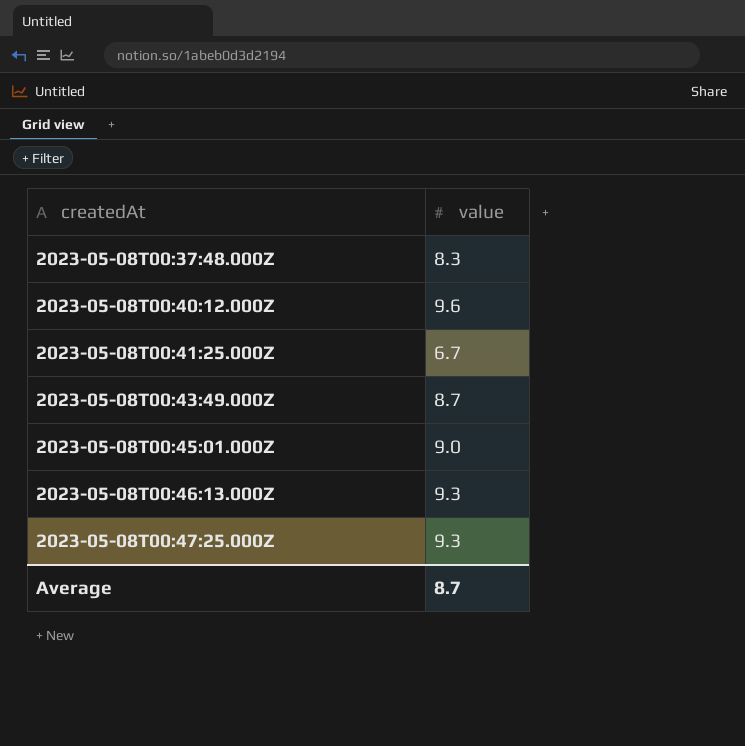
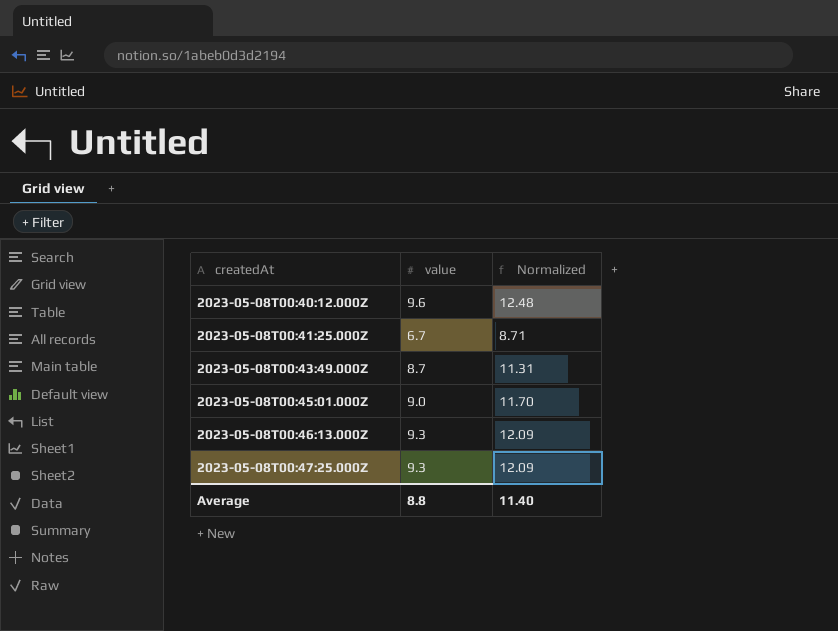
column Normalized | formula: none -> [value] * 1.3
row 2023-05-08T00:37:48.000Z: 8.3 -> none
Average | value: 8.7 -> 8.8

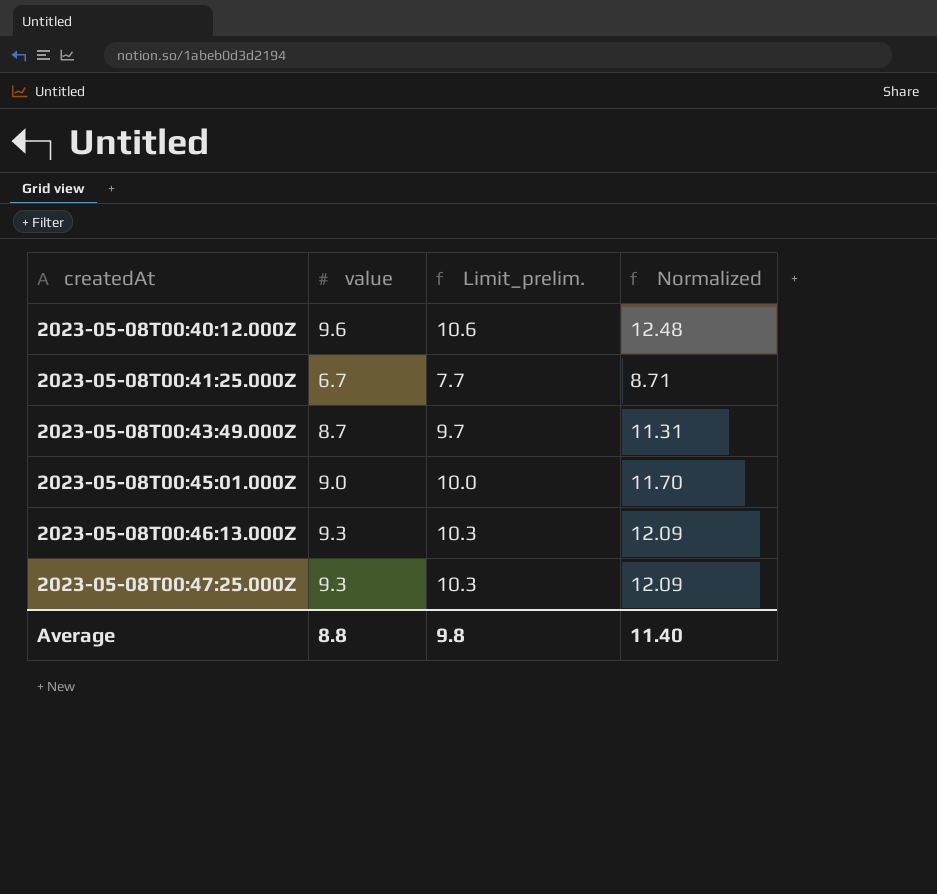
column Limit_prelim. | formula: none -> [value] + 1

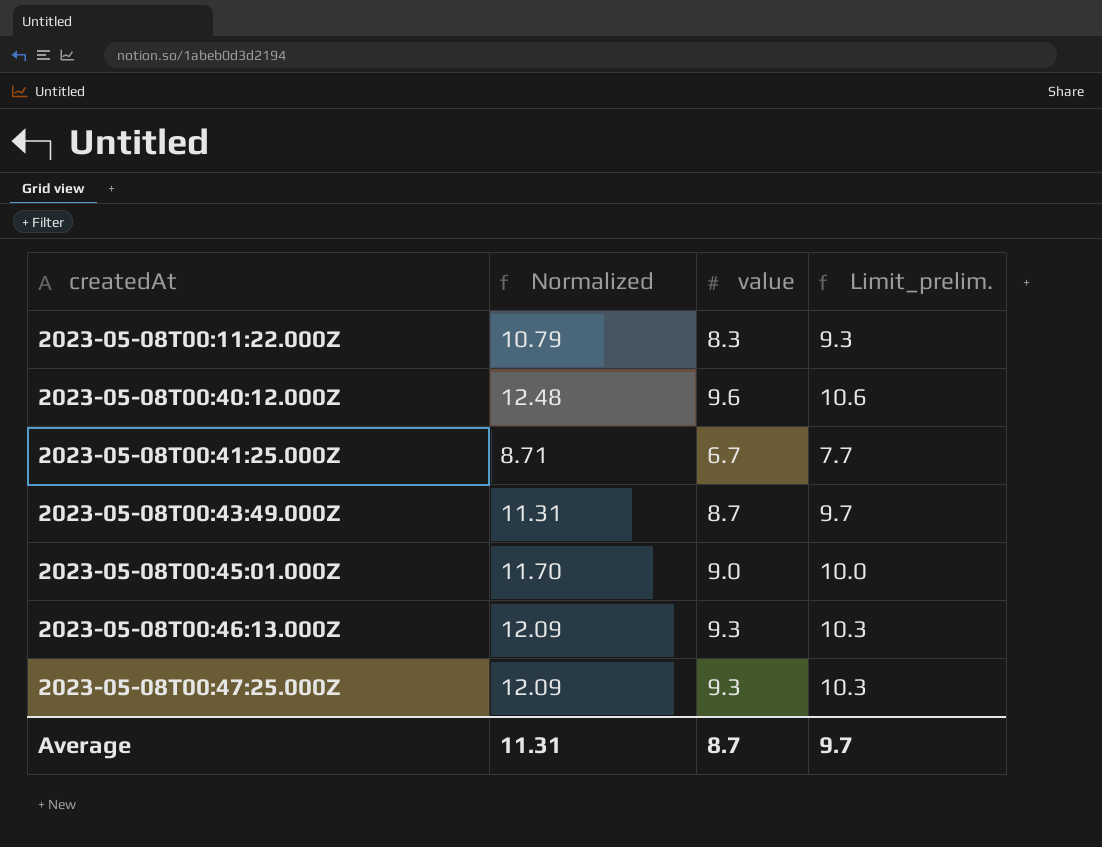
column Normalized | position: 4 -> 2
row 2023-05-08T00:11:22.000Z: none -> 10.79 | 8.3 | 9.3
Average | Normalized: 11.40 -> 11.31
Average | value: 8.8 -> 8.7
Average | Limit_prelim.: 9.8 -> 9.7

